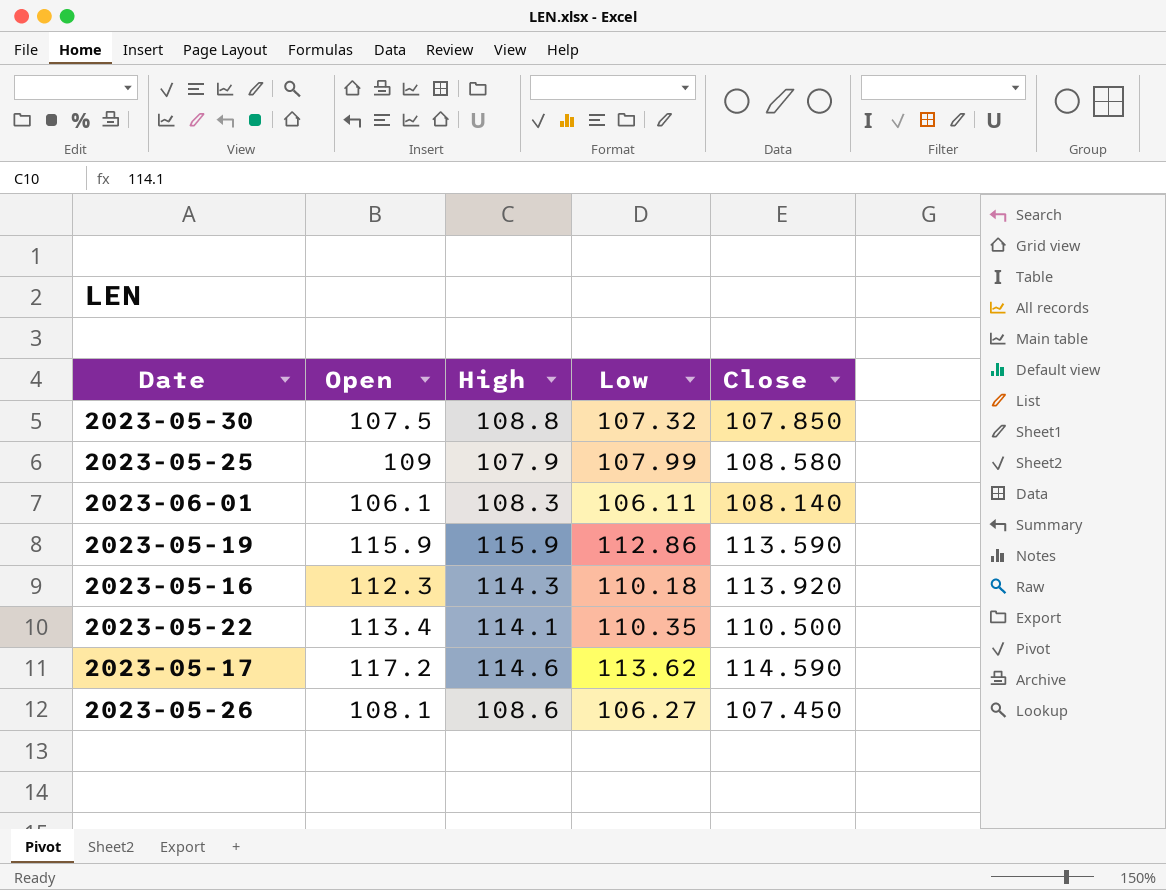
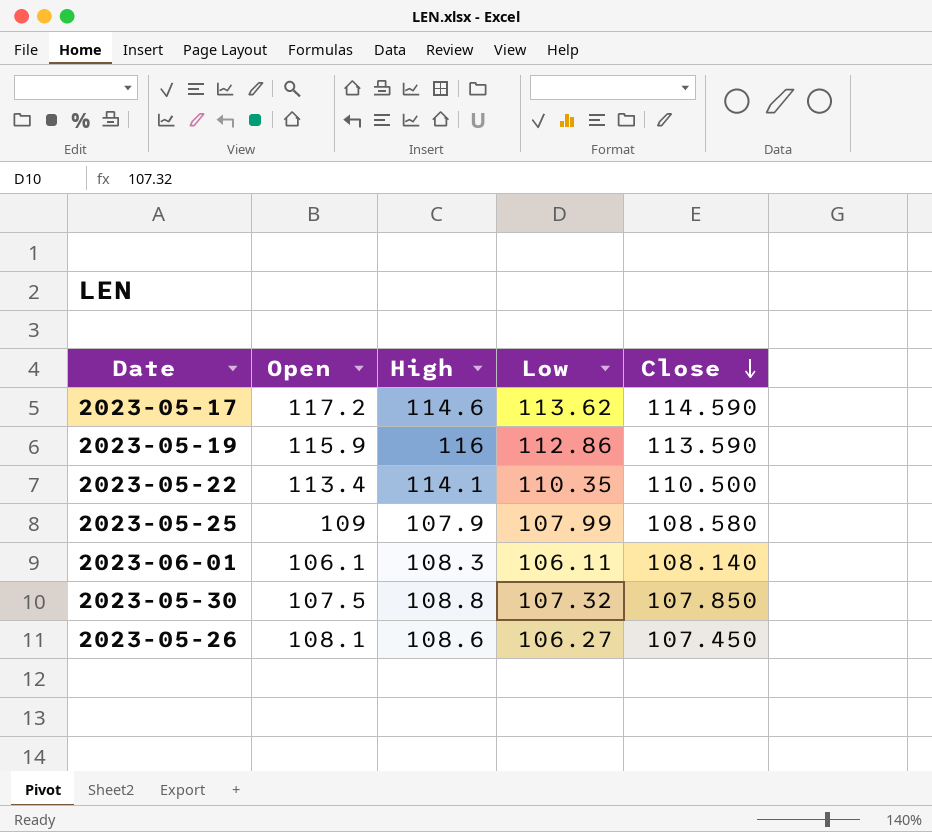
row order: none -> Close descending
row 2023-05-16: 112.3 | 114.3 | 110.18 | 113.920 -> none
2023-05-19 | High: 115.9 -> 116

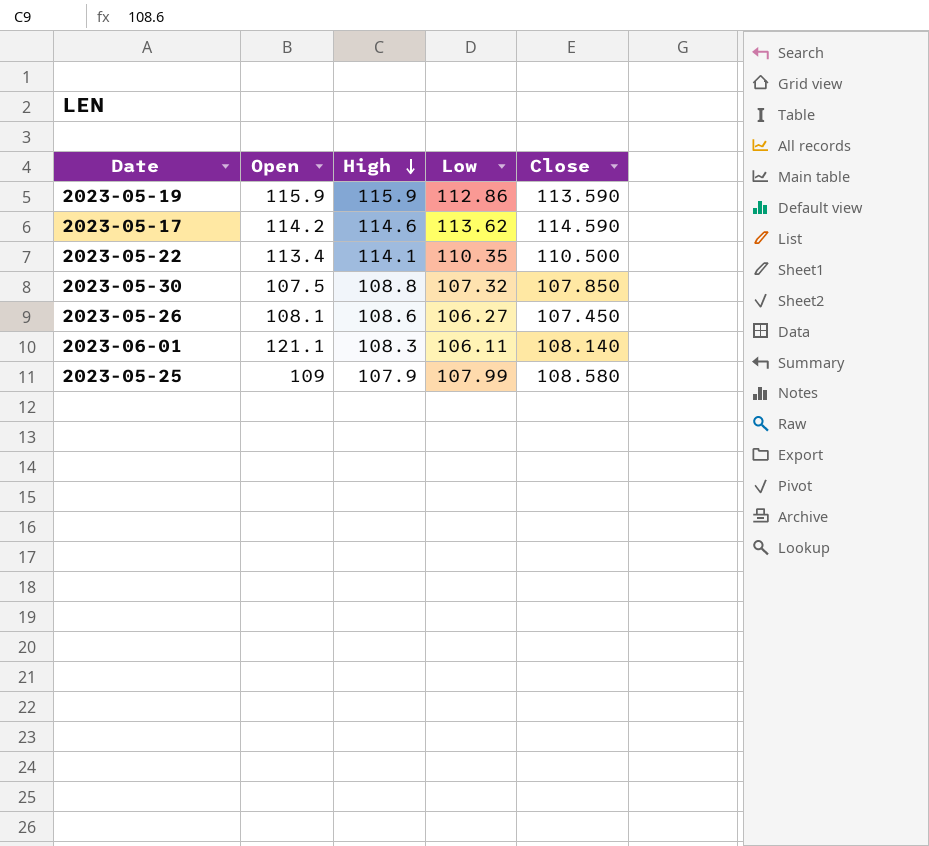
row order: Close descending -> High descending
2023-05-19 | High: 116 -> 115.9
2023-05-17 | Open: 117.2 -> 114.2
2023-06-01 | Open: 106.1 -> 121.1

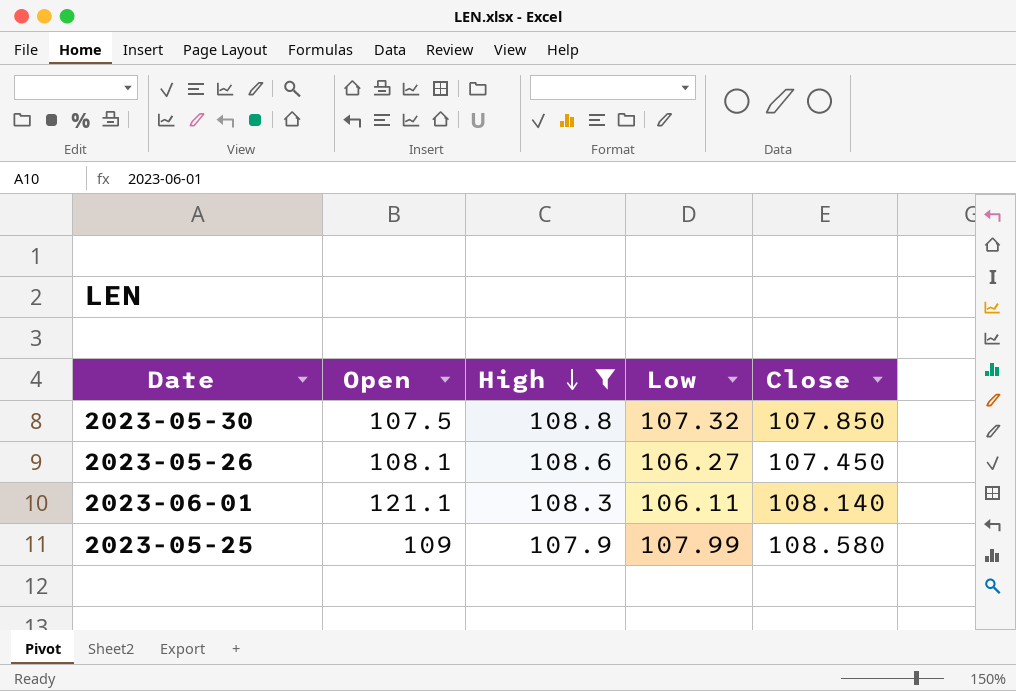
filter: none -> High <= 108.8

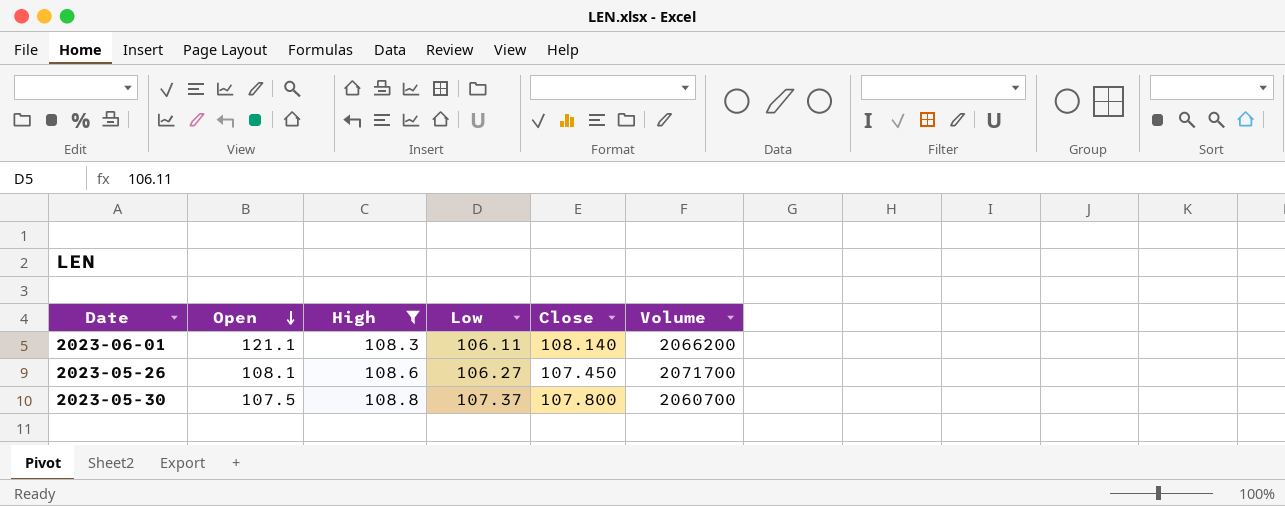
row order: High descending -> Open descending
column Volume | position: none -> 6
row 2023-05-25: 109 | 107.9 | 107.99 | 108.580 -> none
2023-05-30 | Low: 107.32 -> 107.37
2023-05-30 | Close: 107.850 -> 107.800

